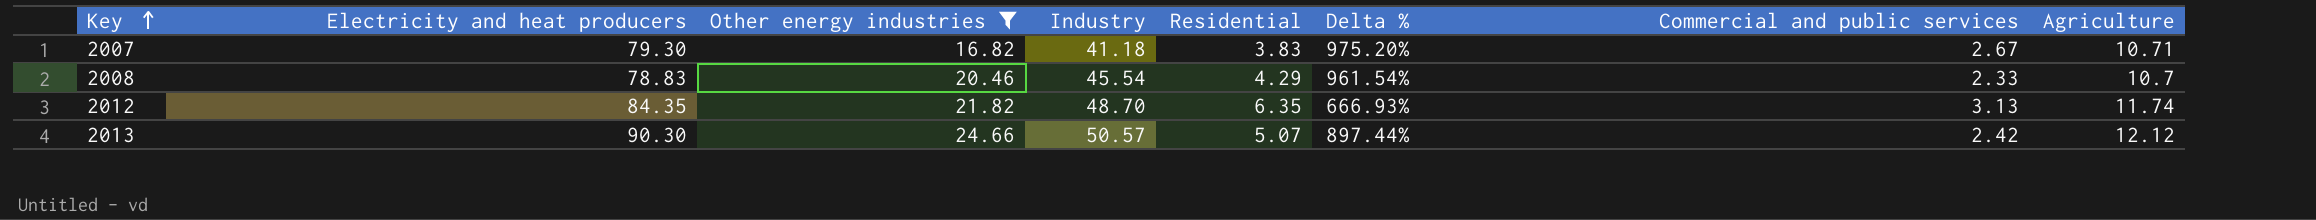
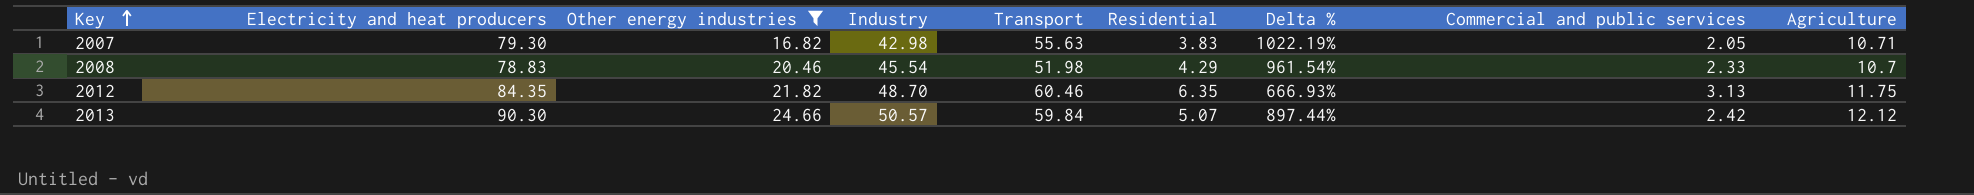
column Transport | position: none -> 5
2007 | Industry: 41.18 -> 42.98
2007 | Delta %: 975.20% -> 1022.19%
2007 | Commercial and public services: 2.67 -> 2.05
2012 | Agriculture: 11.74 -> 11.75

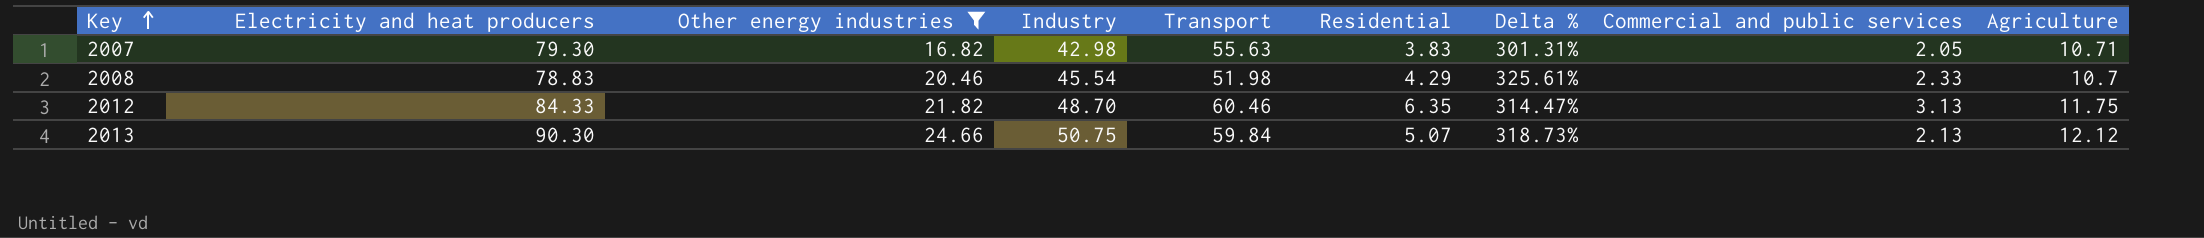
column Delta % | formula: ([Industry] - [Residential]) / [Residential] -> ([Industry] - [Agriculture]) / [Agriculture]
2012 | Electricity and heat producers: 84.35 -> 84.33
2013 | Industry: 50.57 -> 50.75
2013 | Commercial and public services: 2.42 -> 2.13

